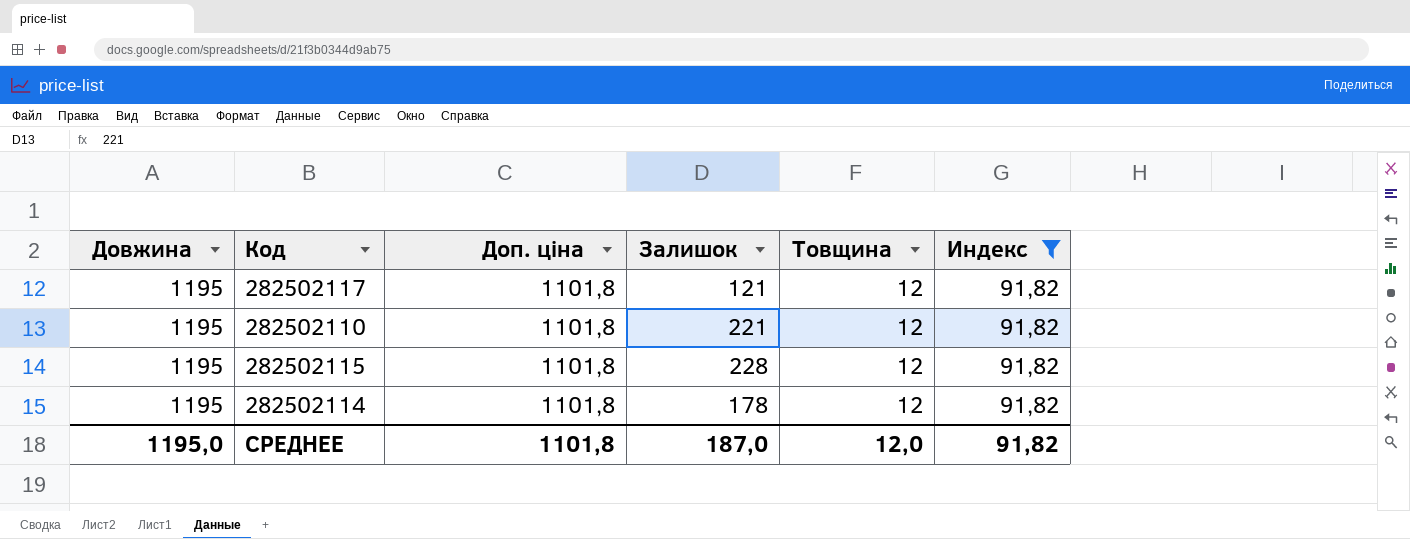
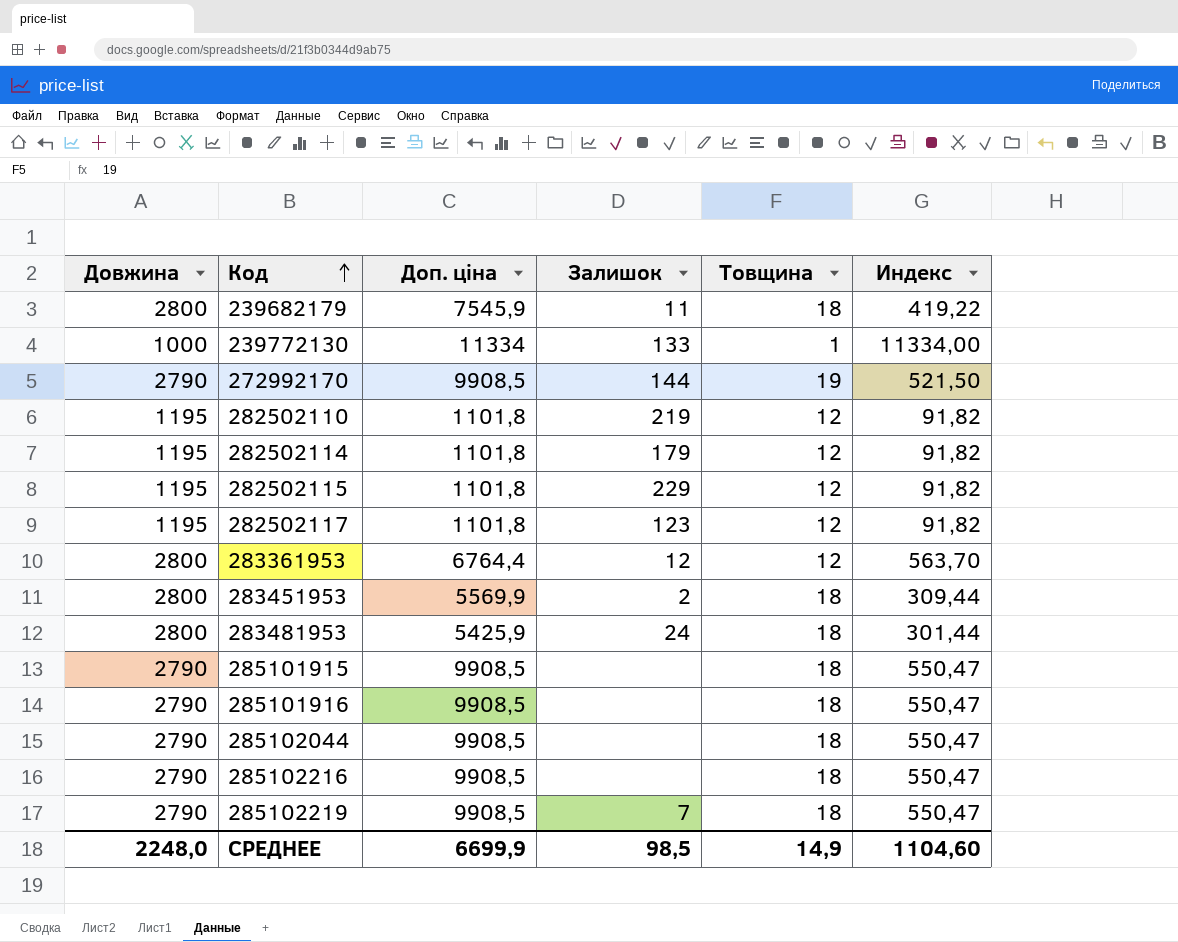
filter: Индекс = 91,82 -> none
row order: none -> Код ascending
282502110 | Залишок: 221 -> 219
282502114 | Залишок: 178 -> 179
282502115 | Залишок: 228 -> 229
282502117 | Залишок: 121 -> 123
СРЕДНЕЕ | Довжина: 1195,0 -> 2248,0
СРЕДНЕЕ | Доп. ціна: 1101,8 -> 6699,9
СРЕДНЕЕ | Залишок: 187,0 -> 98,5
СРЕДНЕЕ | Товщина: 12,0 -> 14,9
СРЕДНЕЕ | Индекс: 91,82 -> 1104,60

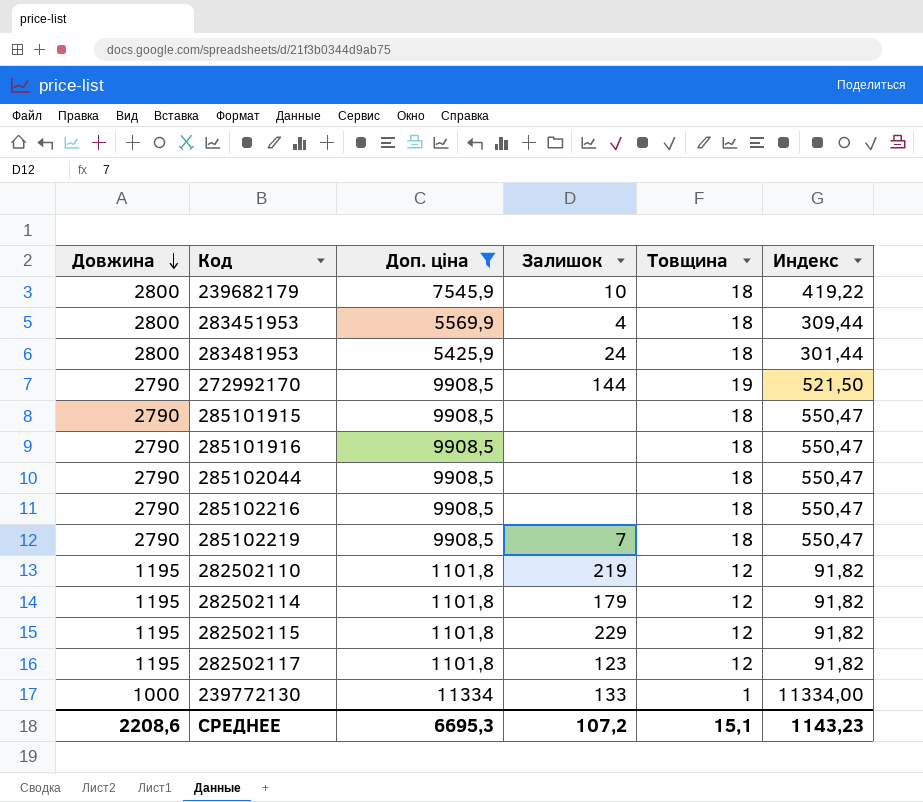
filter: none -> Доп. ціна != 6764,4
row order: Код ascending -> Довжина descending
239682179 | Залишок: 11 -> 10
283451953 | Залишок: 2 -> 4
СРЕДНЕЕ | Довжина: 2248,0 -> 2208,6
СРЕДНЕЕ | Доп. ціна: 6699,9 -> 6695,3
СРЕДНЕЕ | Залишок: 98,5 -> 107,2
СРЕДНЕЕ | Товщина: 14,9 -> 15,1
СРЕДНЕЕ | Индекс: 1104,60 -> 1143,23

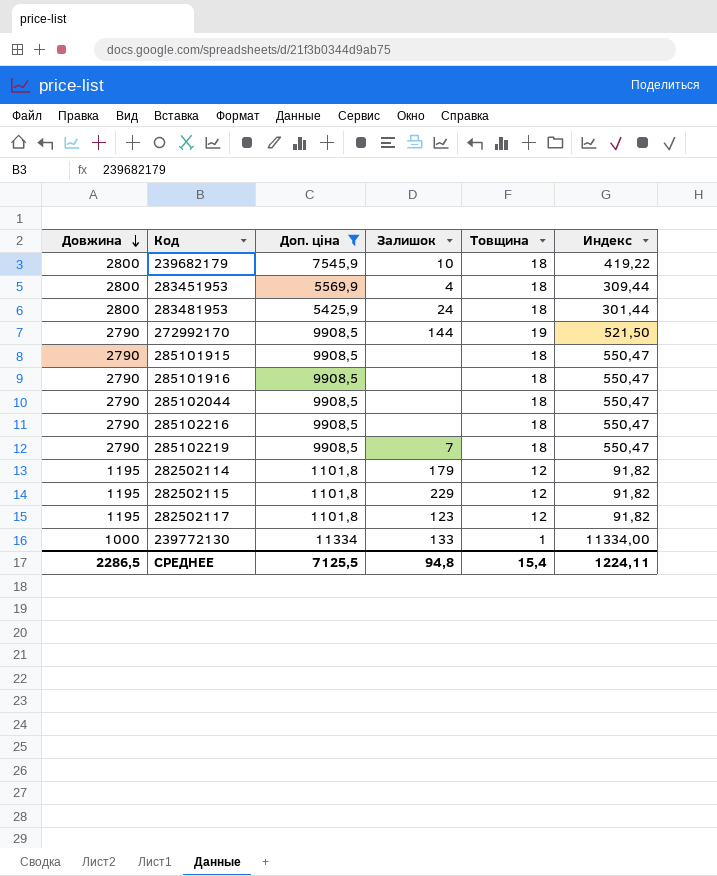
row 282502110: 1195 | 1101,8 | 219 | 12 | 91,82 -> none
СРЕДНЕЕ | Довжина: 2208,6 -> 2286,5
СРЕДНЕЕ | Доп. ціна: 6695,3 -> 7125,5
СРЕДНЕЕ | Залишок: 107,2 -> 94,8
СРЕДНЕЕ | Товщина: 15,1 -> 15,4
СРЕДНЕЕ | Индекс: 1143,23 -> 1224,11

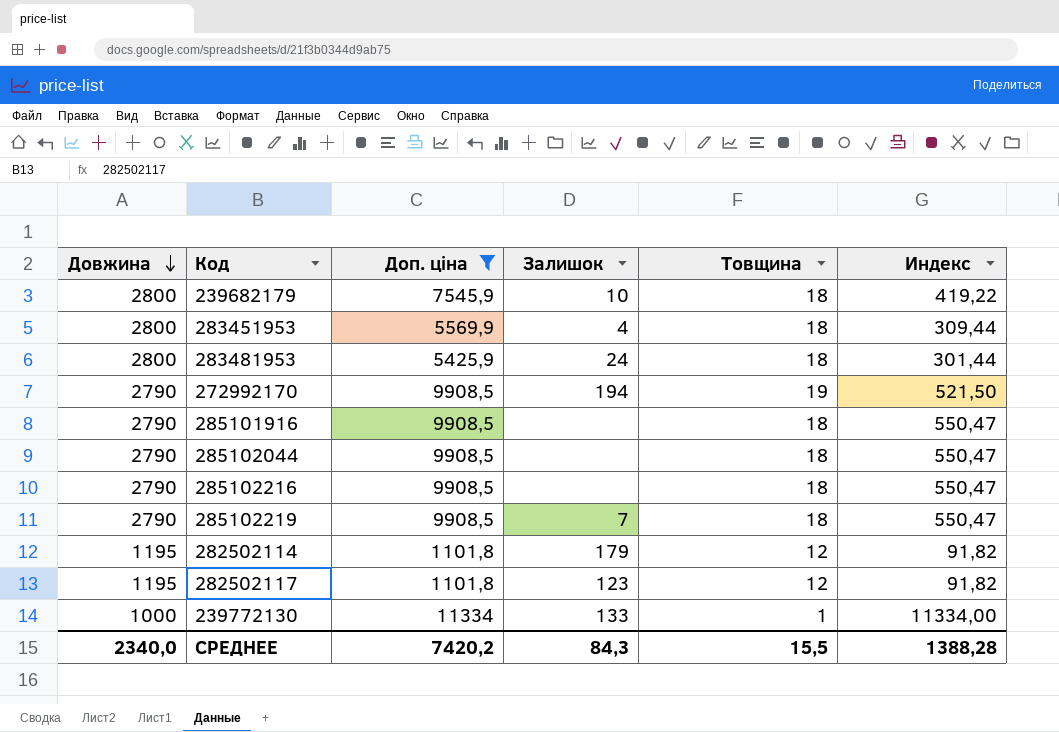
row 285101915: 2790 | 9908,5 | none | 18 | 550,47 -> none
row 282502115: 1195 | 1101,8 | 229 | 12 | 91,82 -> none
272992170 | Залишок: 144 -> 194
СРЕДНЕЕ | Довжина: 2286,5 -> 2340,0
СРЕДНЕЕ | Доп. ціна: 7125,5 -> 7420,2
СРЕДНЕЕ | Залишок: 94,8 -> 84,3
СРЕДНЕЕ | Товщина: 15,4 -> 15,5
СРЕДНЕЕ | Индекс: 1224,11 -> 1388,28

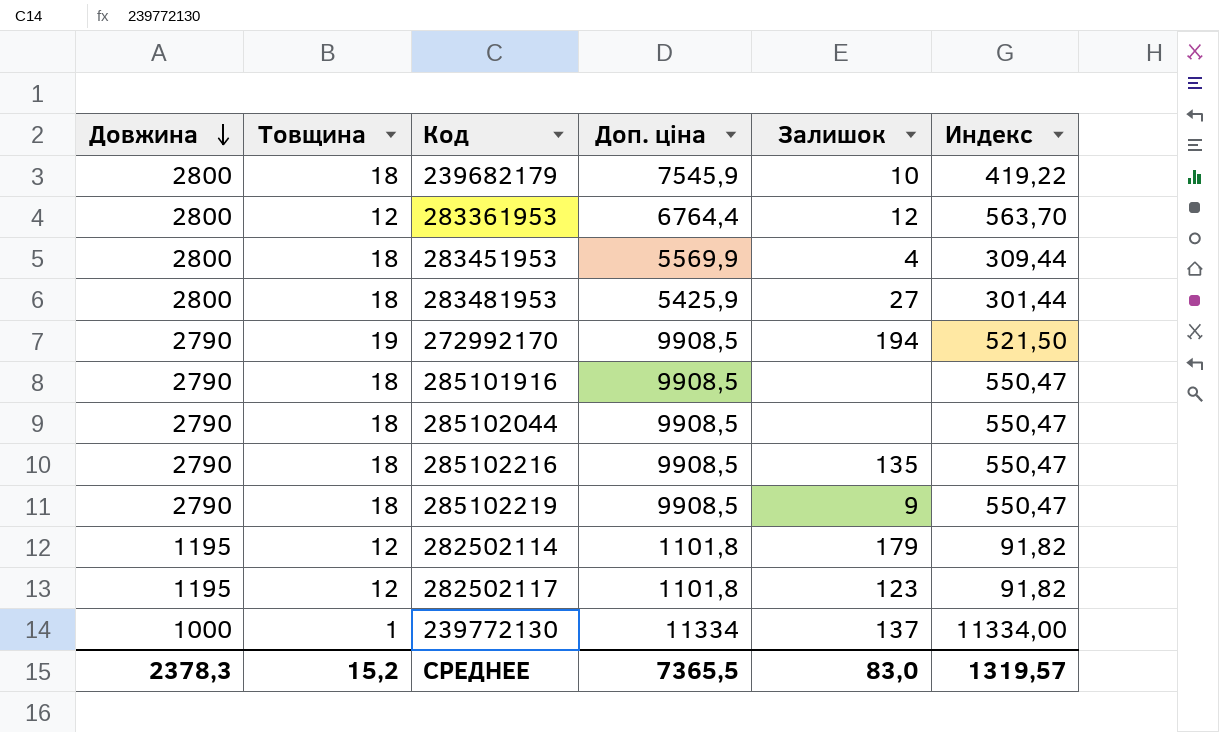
filter: Доп. ціна != 6764,4 -> none
column Товщина | position: 5 -> 2
283481953 | Залишок: 24 -> 27
285102216 | Залишок: none -> 135
285102219 | Залишок: 7 -> 9
239772130 | Залишок: 133 -> 137
СРЕДНЕЕ | Довжина: 2340,0 -> 2378,3
СРЕДНЕЕ | Товщина: 15,5 -> 15,2
СРЕДНЕЕ | Доп. ціна: 7420,2 -> 7365,5
СРЕДНЕЕ | Залишок: 84,3 -> 83,0
СРЕДНЕЕ | Индекс: 1388,28 -> 1319,57

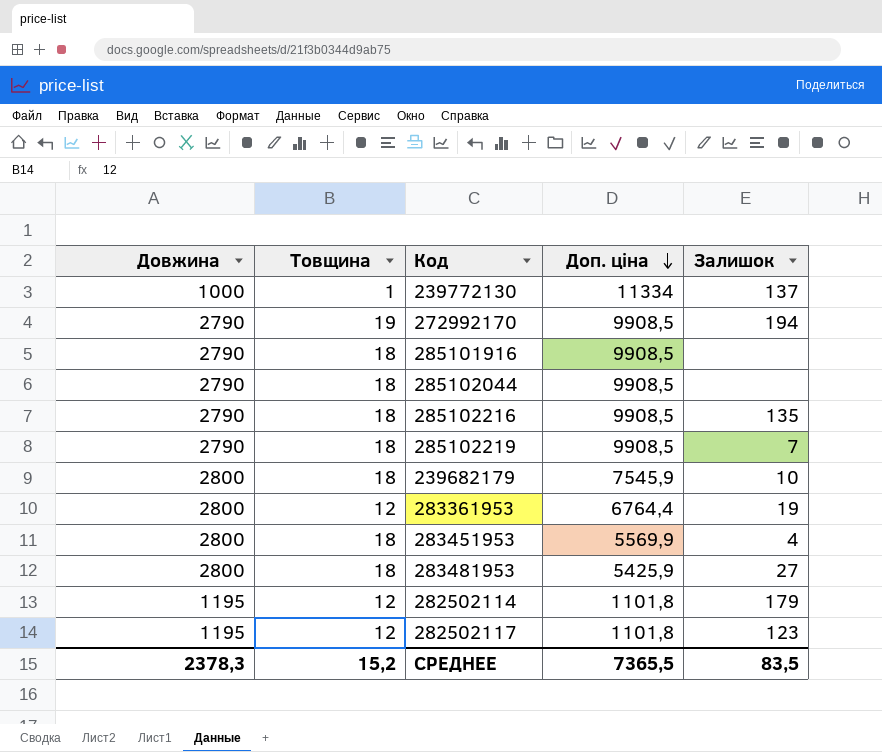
row order: Довжина descending -> Доп. ціна descending
column Индекс | formula: [Доп. ціна] / [Товщина] -> none
285102219 | Залишок: 9 -> 7
283361953 | Залишок: 12 -> 19
СРЕДНЕЕ | Залишок: 83,0 -> 83,5

